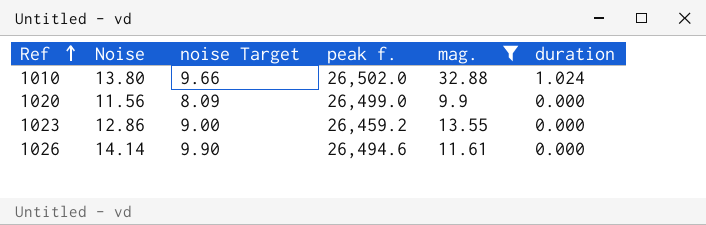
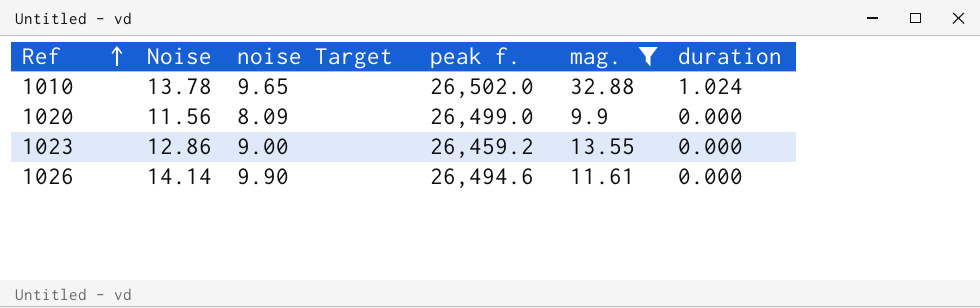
1010 | Noise: 13.80 -> 13.78
1010 | noise Target: 9.66 -> 9.65

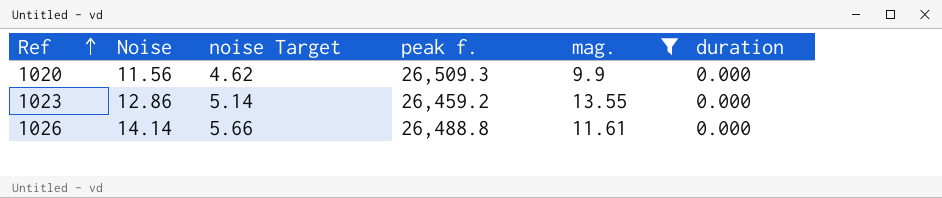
column noise Target | formula: [Noise] * 0.7 -> [Noise] * 0.4
row 1010: 13.78 | 9.65 | 26,502.0 | 32.88 | 1.024 -> none
1020 | peak f.: 26,499.0 -> 26,509.3
1026 | peak f.: 26,494.6 -> 26,488.8

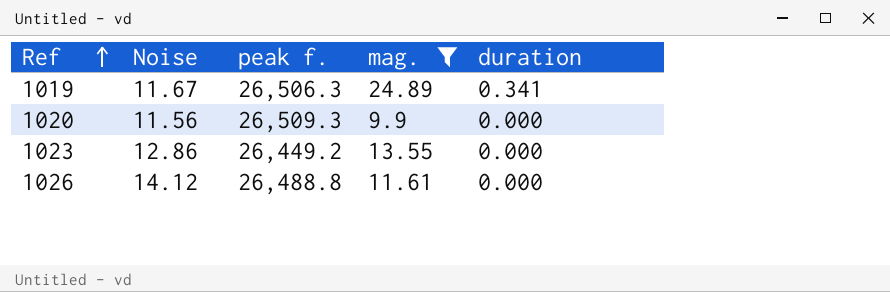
column noise Target | formula: [Noise] * 0.4 -> none
row 1019: none -> 11.67 | 26,506.3 | 24.89 | 0.341
1023 | peak f.: 26,459.2 -> 26,449.2
1026 | Noise: 14.14 -> 14.12

